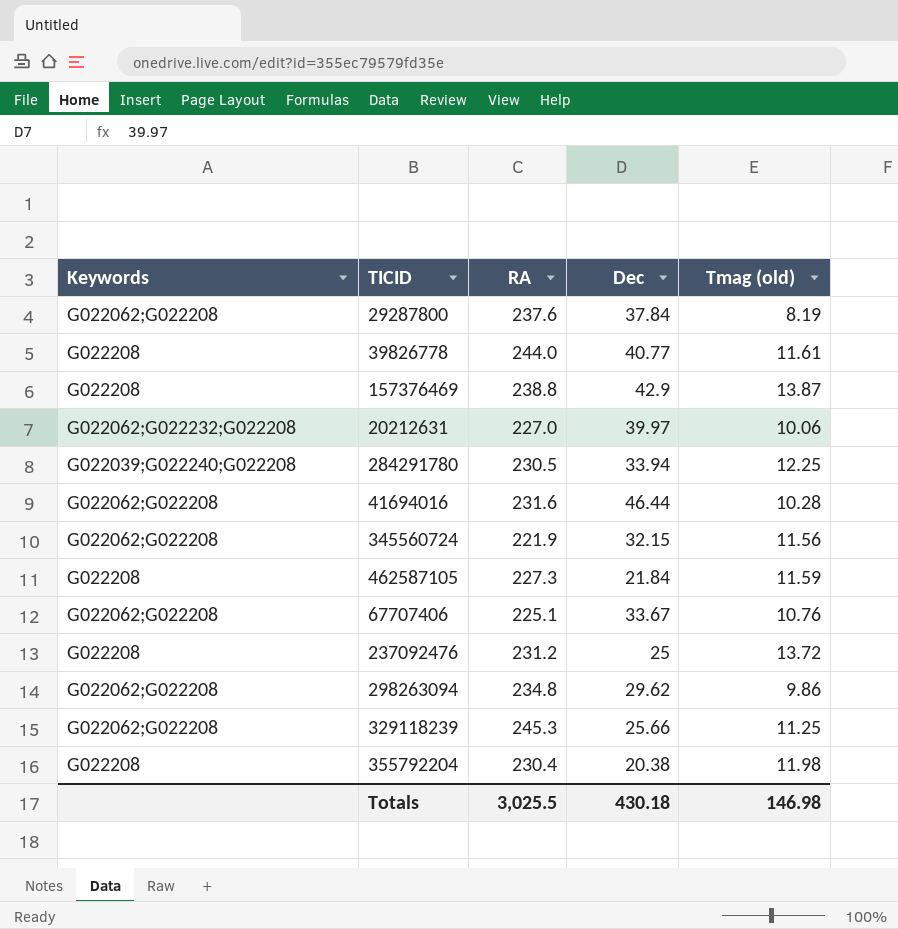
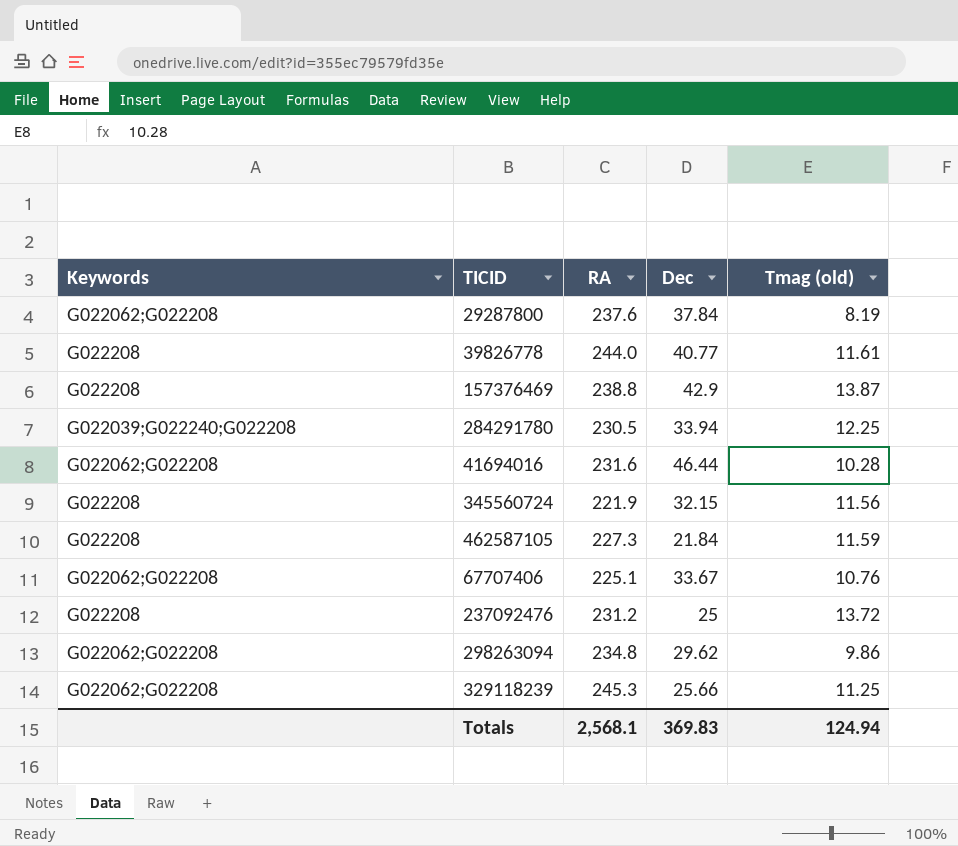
row 20212631: G022062;G022232;G022208 | 227.0 | 39.97 | 10.06 -> none
row 355792204: G022208 | 230.4 | 20.38 | 11.98 -> none
345560724 | Keywords: G022062;G022208 -> G022208
Totals | RA: 3,025.5 -> 2,568.1
Totals | Dec: 430.18 -> 369.83
Totals | Tmag (old): 146.98 -> 124.94

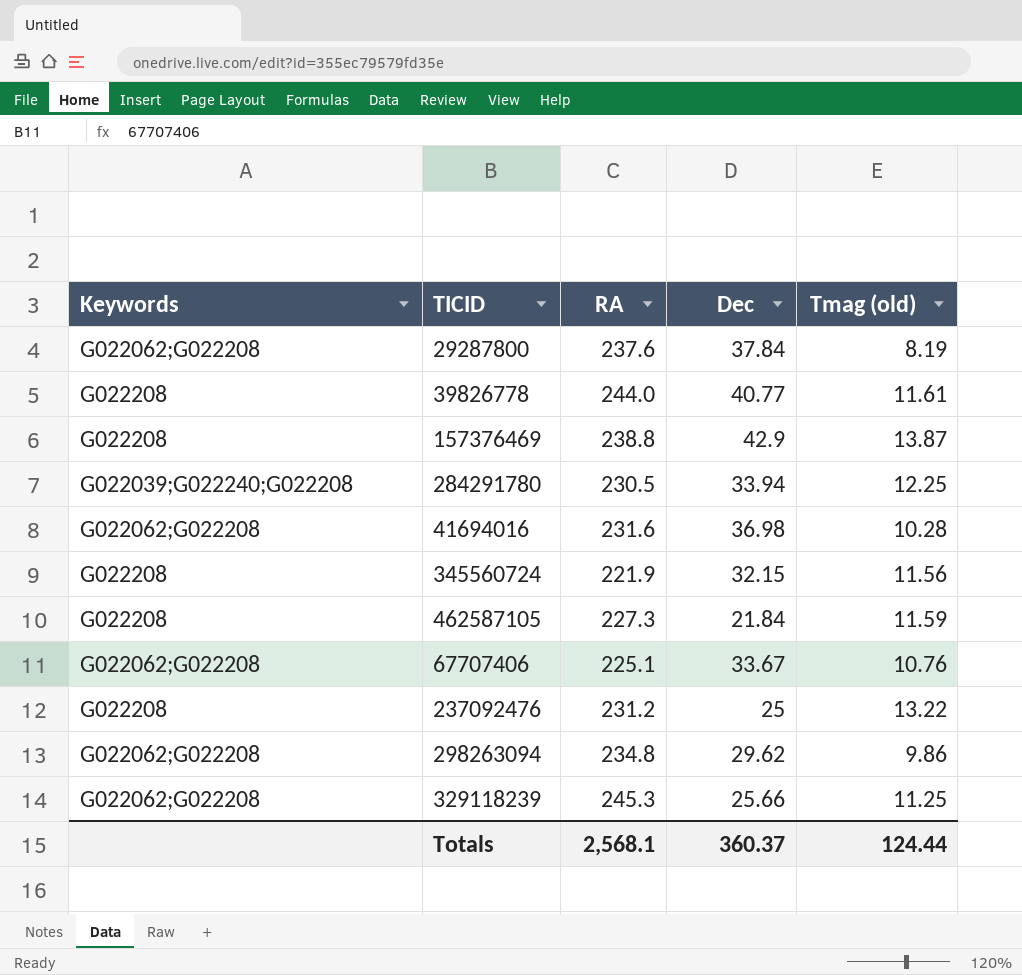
41694016 | Dec: 46.44 -> 36.98
237092476 | Tmag (old): 13.72 -> 13.22
Totals | Dec: 369.83 -> 360.37
Totals | Tmag (old): 124.94 -> 124.44

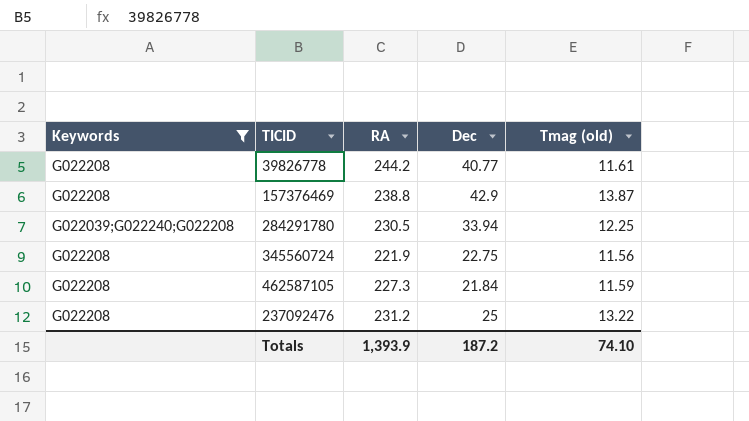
filter: none -> Keywords != G022062;G022208
39826778 | RA: 244.0 -> 244.2
345560724 | Dec: 32.15 -> 22.75
Totals | RA: 2,568.1 -> 1,393.9
Totals | Dec: 360.37 -> 187.2
Totals | Tmag (old): 124.44 -> 74.10

